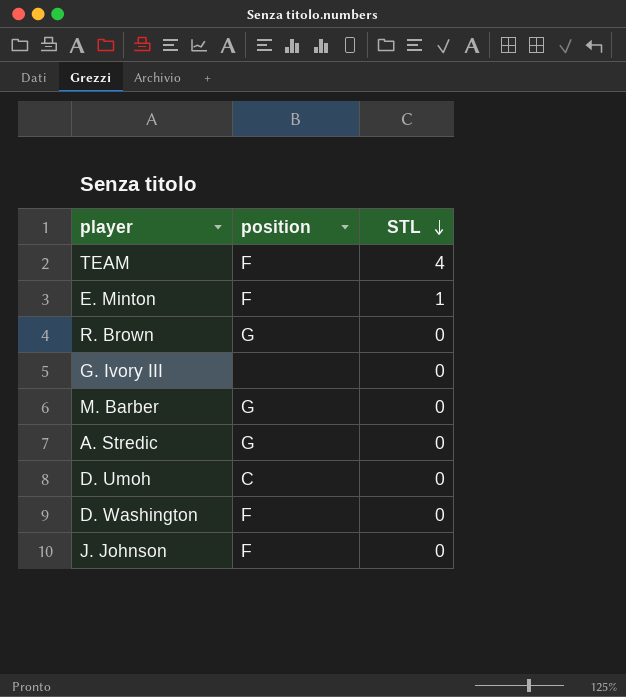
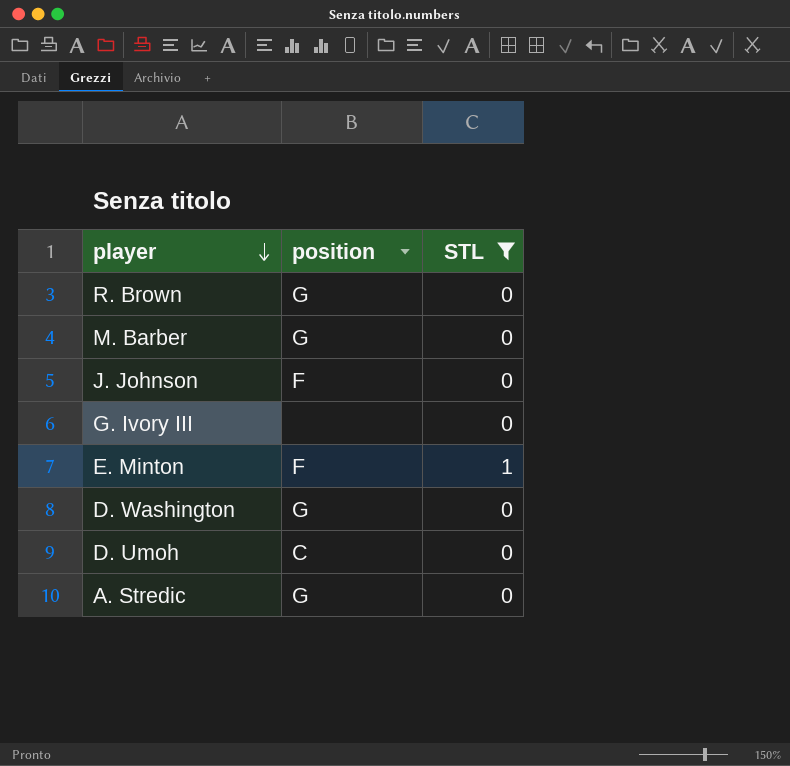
filter: none -> STL != 4
row order: STL descending -> player descending
D. Washington | position: F -> G

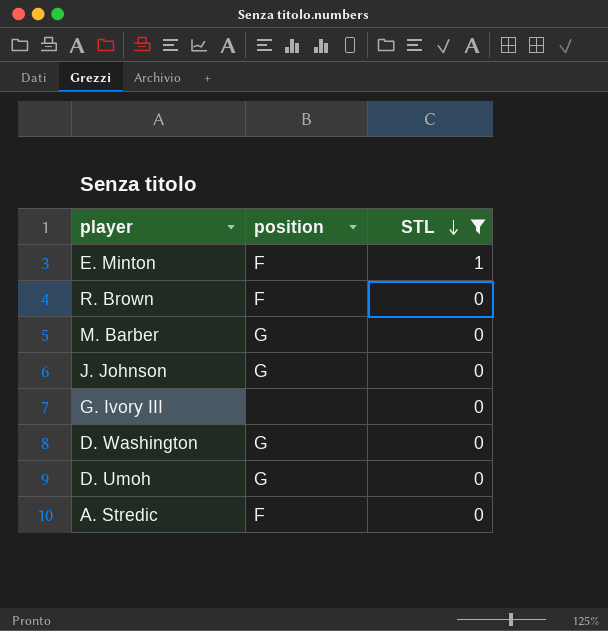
row order: player descending -> STL descending
R. Brown | position: G -> F
J. Johnson | position: F -> G
D. Umoh | position: C -> G
A. Stredic | position: G -> F

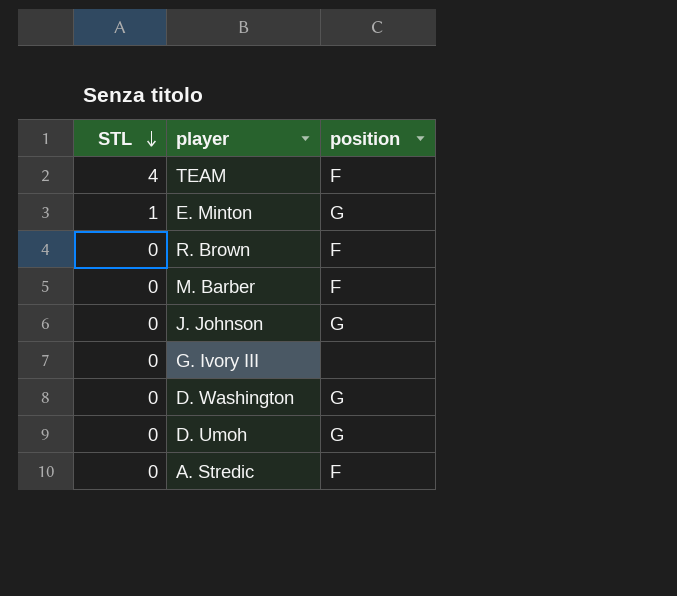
filter: STL != 4 -> none
column STL | position: 3 -> 1
E. Minton | position: F -> G
M. Barber | position: G -> F

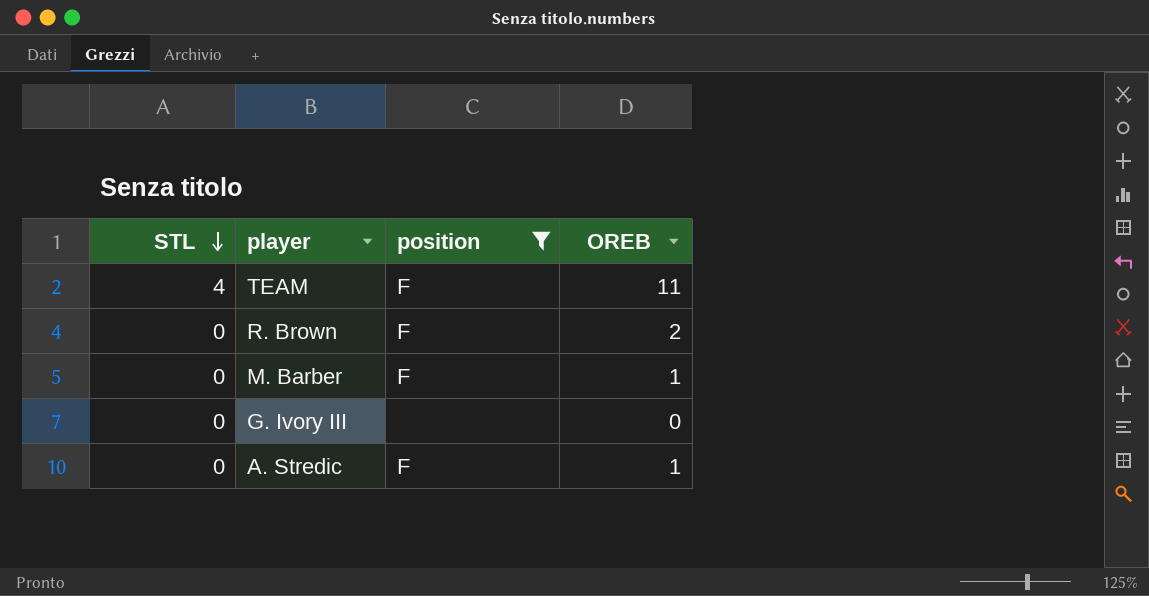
filter: none -> position != G
column OREB | position: none -> 4

